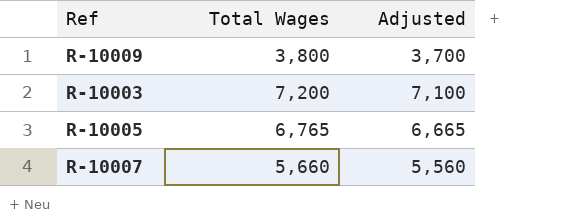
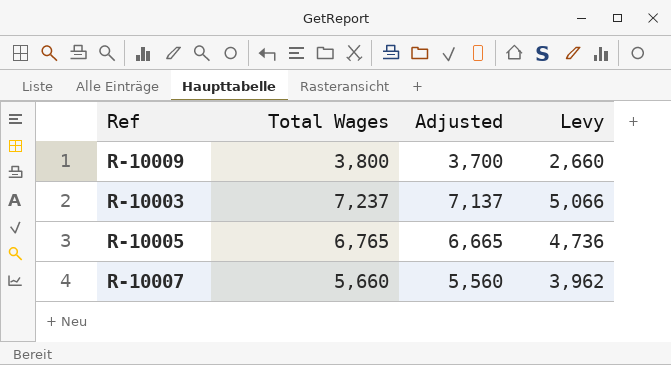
column Levy | formula: none -> [Total Wages] * 0.7
R-10003 | Total Wages: 7,200 -> 7,237
R-10003 | Adjusted: 7,100 -> 7,137

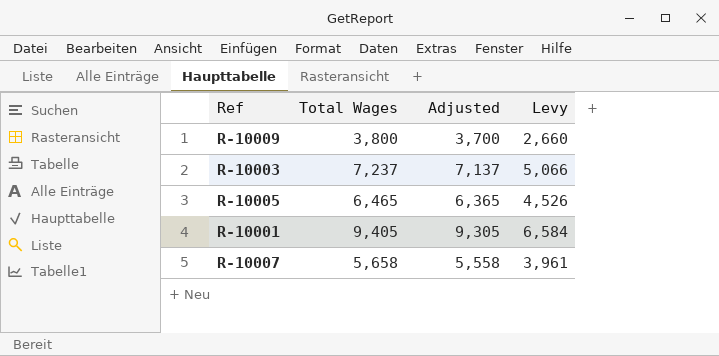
R-10005 | Total Wages: 6,765 -> 6,465
R-10005 | Adjusted: 6,665 -> 6,365
R-10005 | Levy: 4,736 -> 4,526
row R-10001: none -> 9,405 | 9,305 | 6,584
R-10007 | Total Wages: 5,660 -> 5,658
R-10007 | Adjusted: 5,560 -> 5,558
R-10007 | Levy: 3,962 -> 3,961

